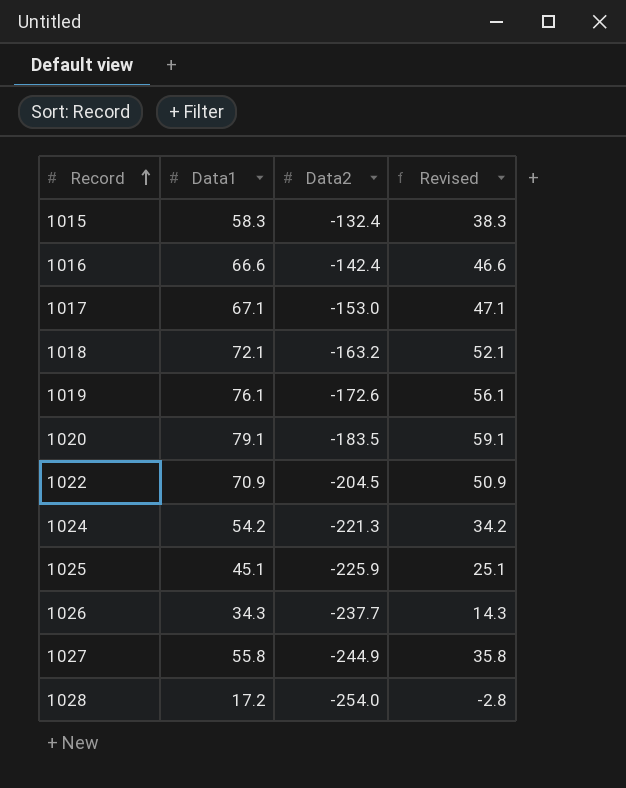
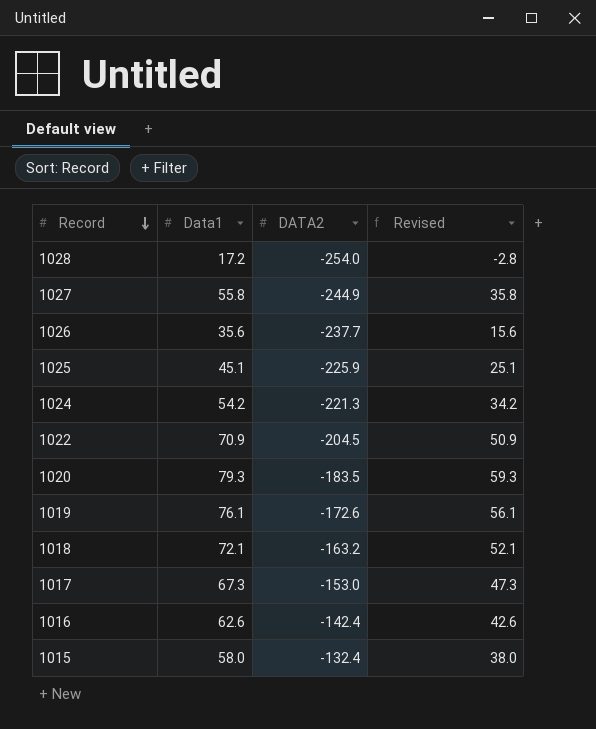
row order: Record ascending -> Record descending
column name: Data2 -> DATA2
1026 | Data1: 34.3 -> 35.6
1026 | Revised: 14.3 -> 15.6
1020 | Data1: 79.1 -> 79.3
1020 | Revised: 59.1 -> 59.3
1017 | Data1: 67.1 -> 67.3
1017 | Revised: 47.1 -> 47.3
1016 | Data1: 66.6 -> 62.6
1016 | Revised: 46.6 -> 42.6
1015 | Data1: 58.3 -> 58.0
1015 | Revised: 38.3 -> 38.0

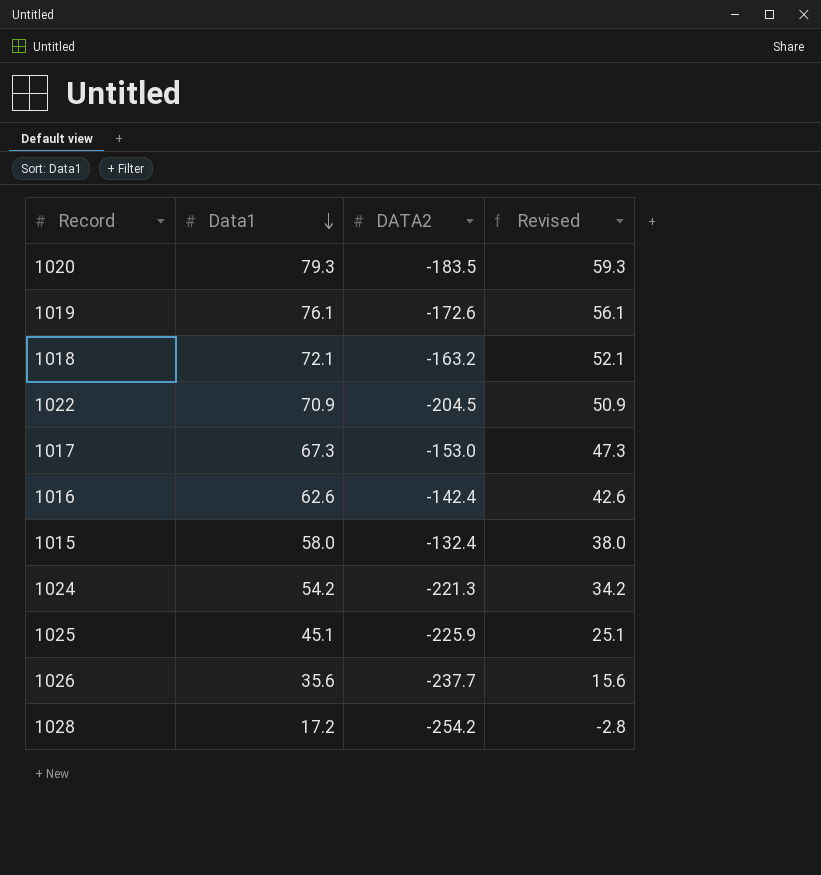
row order: Record descending -> Data1 descending
row 1027: 55.8 | -244.9 | 35.8 -> none
1028 | DATA2: -254.0 -> -254.2

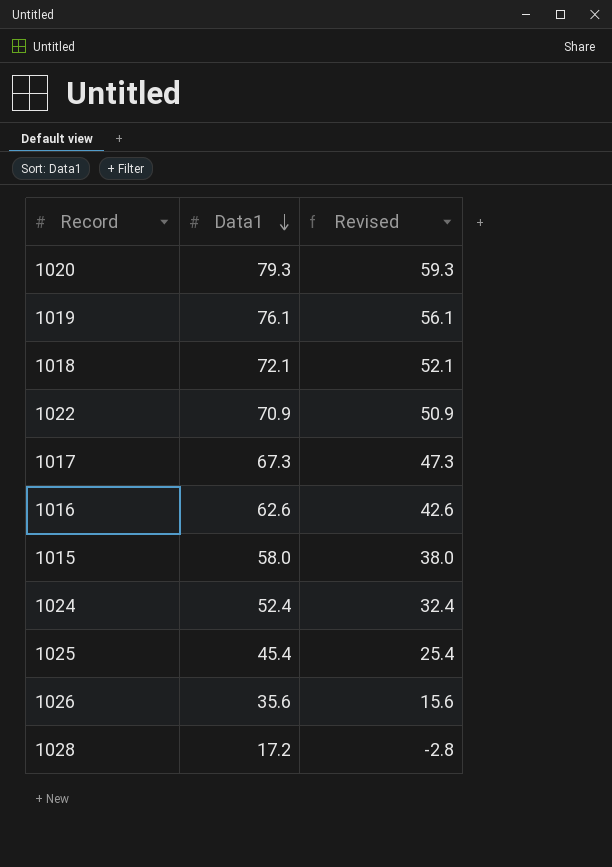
column DATA2 | position: 3 -> none
1024 | Data1: 54.2 -> 52.4
1024 | Revised: 34.2 -> 32.4
1025 | Data1: 45.1 -> 45.4
1025 | Revised: 25.1 -> 25.4

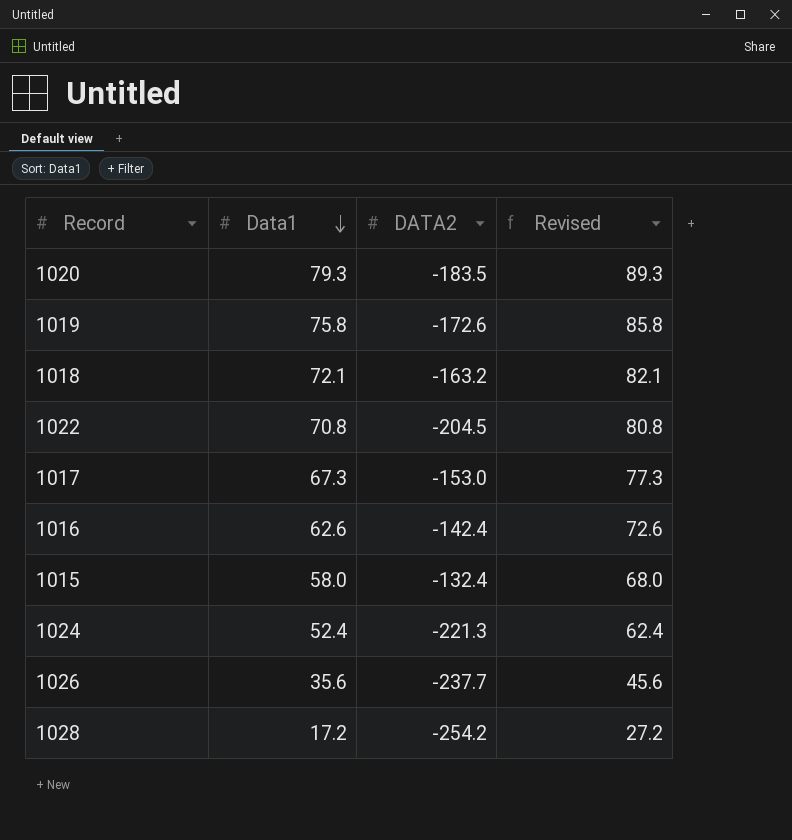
column DATA2 | position: none -> 3
column Revised | formula: [Data1] - 20 -> [Data1] + 10
row 1025: 45.4 | 25.4 -> none
1019 | Data1: 76.1 -> 75.8
1022 | Data1: 70.9 -> 70.8

